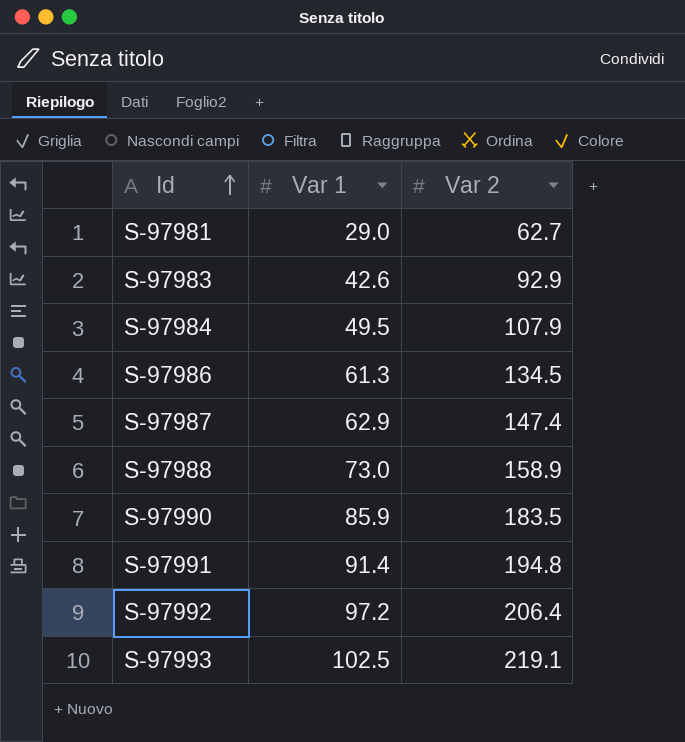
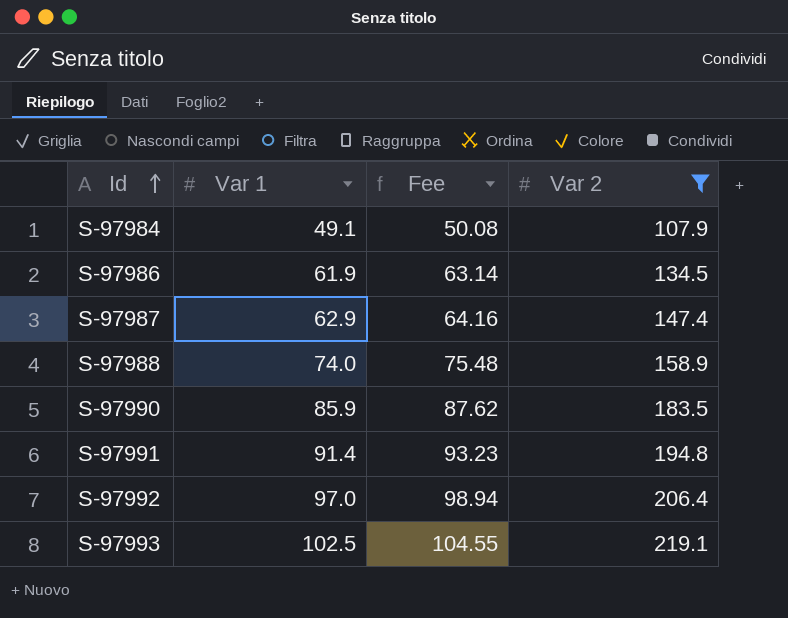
filter: none -> Var 2 >= 107.9
column Fee | formula: none -> [Var 1] * 1.02
S-97984 | Var 1: 49.5 -> 49.1
S-97986 | Var 1: 61.3 -> 61.9
S-97988 | Var 1: 73.0 -> 74.0
S-97992 | Var 1: 97.2 -> 97.0

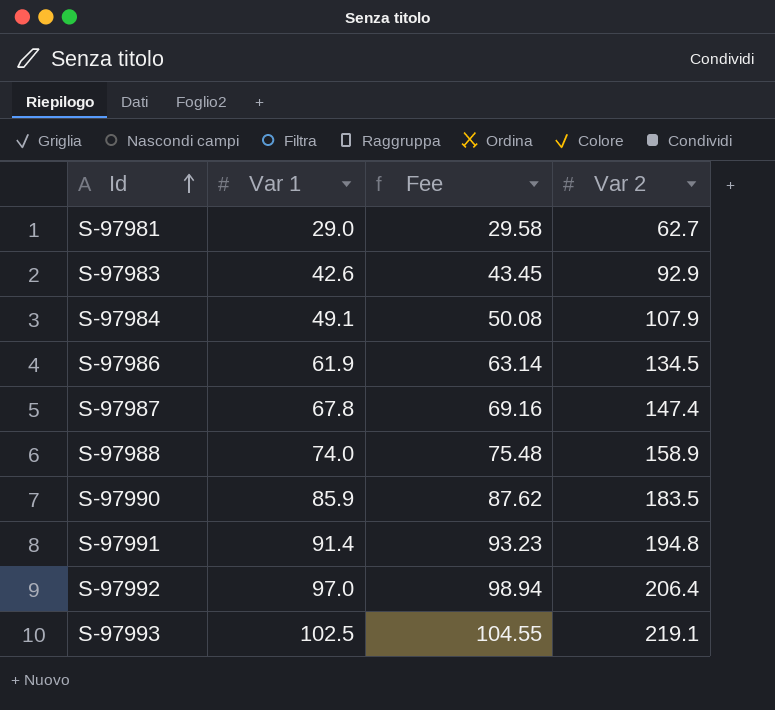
filter: Var 2 >= 107.9 -> none
S-97987 | Var 1: 62.9 -> 67.8
S-97987 | Fee: 64.16 -> 69.16

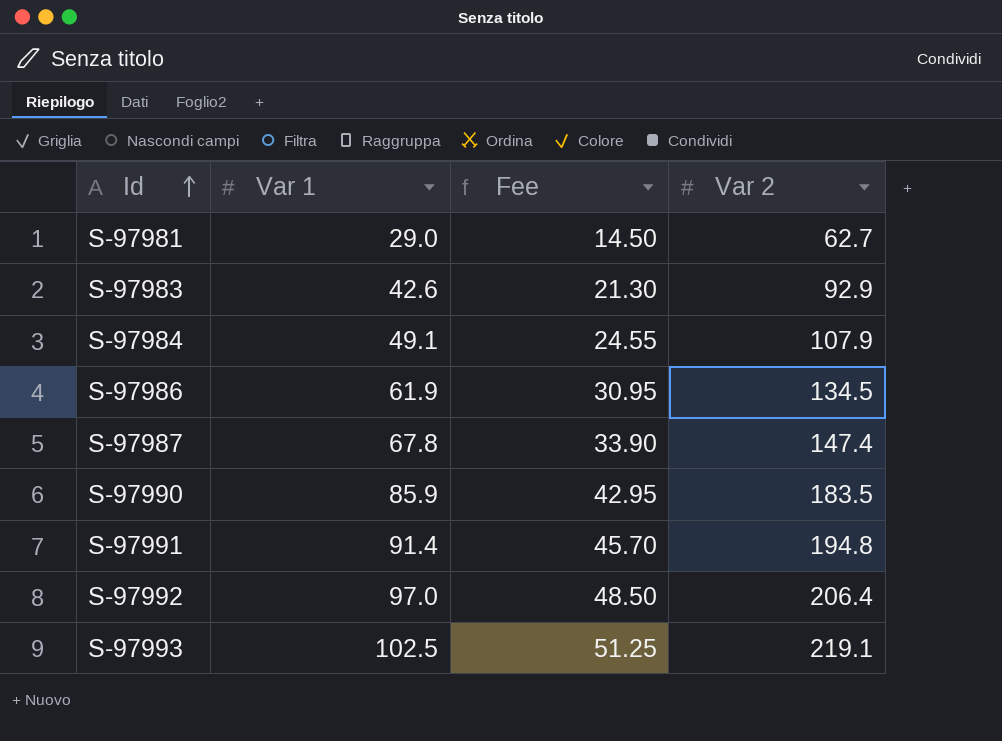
column Fee | formula: [Var 1] * 1.02 -> [Var 1] * 0.5
row S-97988: 74.0 | 75.48 | 158.9 -> none

